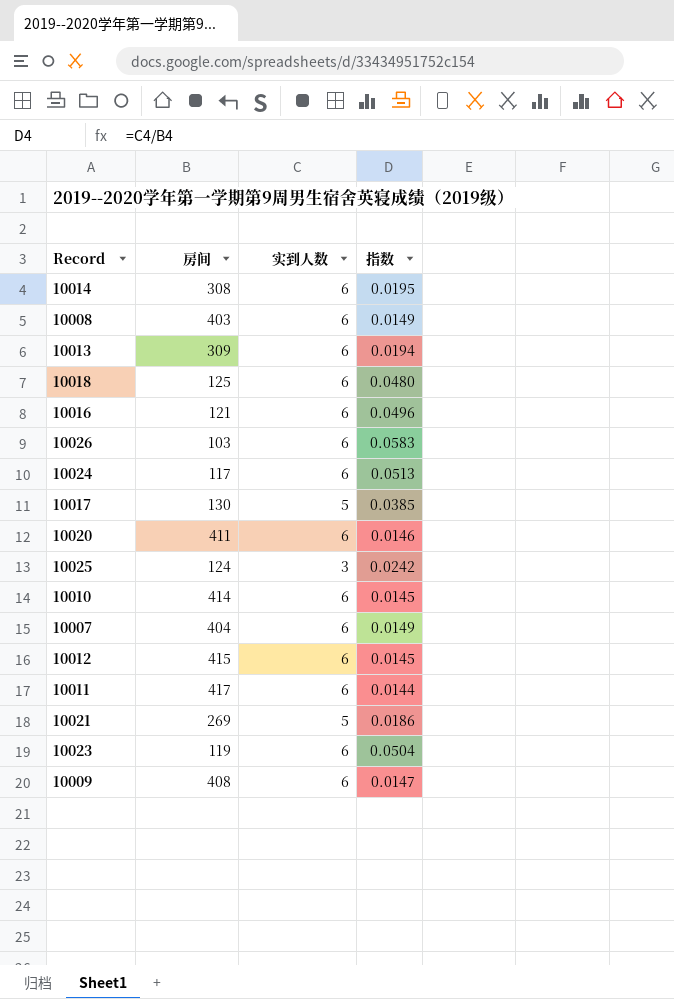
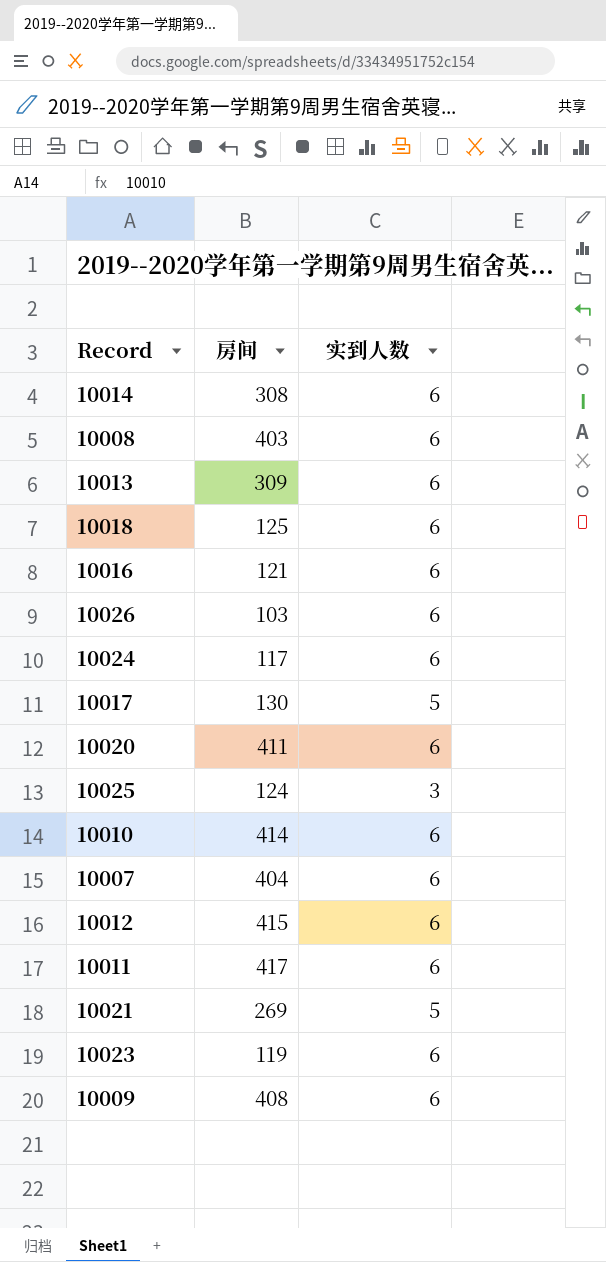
column 指数 | formula: [实到人数] / [房间] -> none

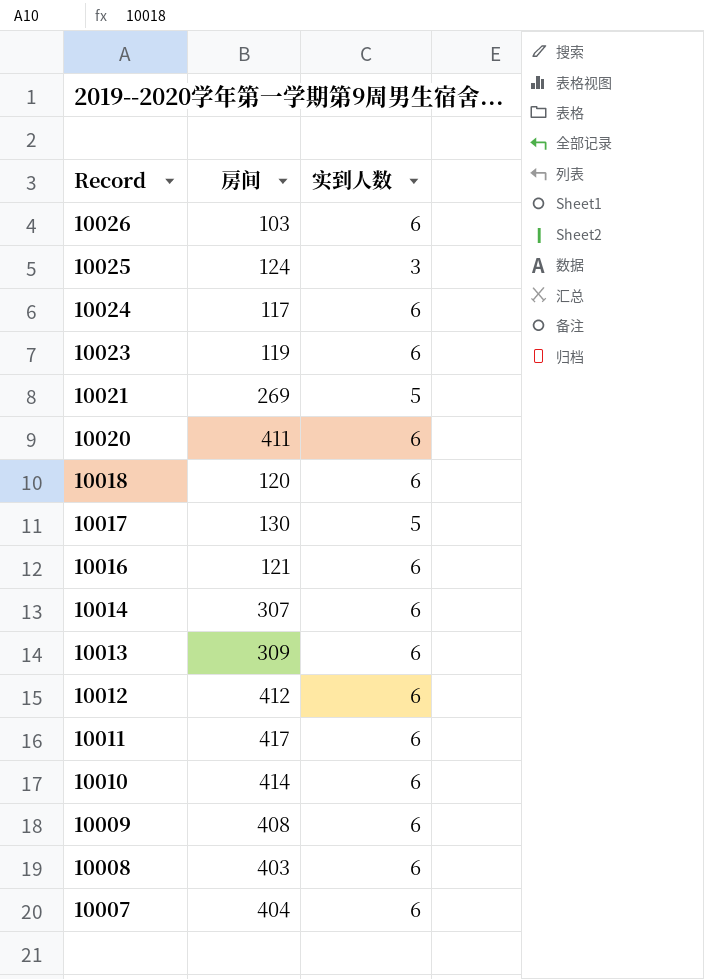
row order: none -> Record descending
10018 | 房间: 125 -> 120
10014 | 房间: 308 -> 307
10012 | 房间: 415 -> 412

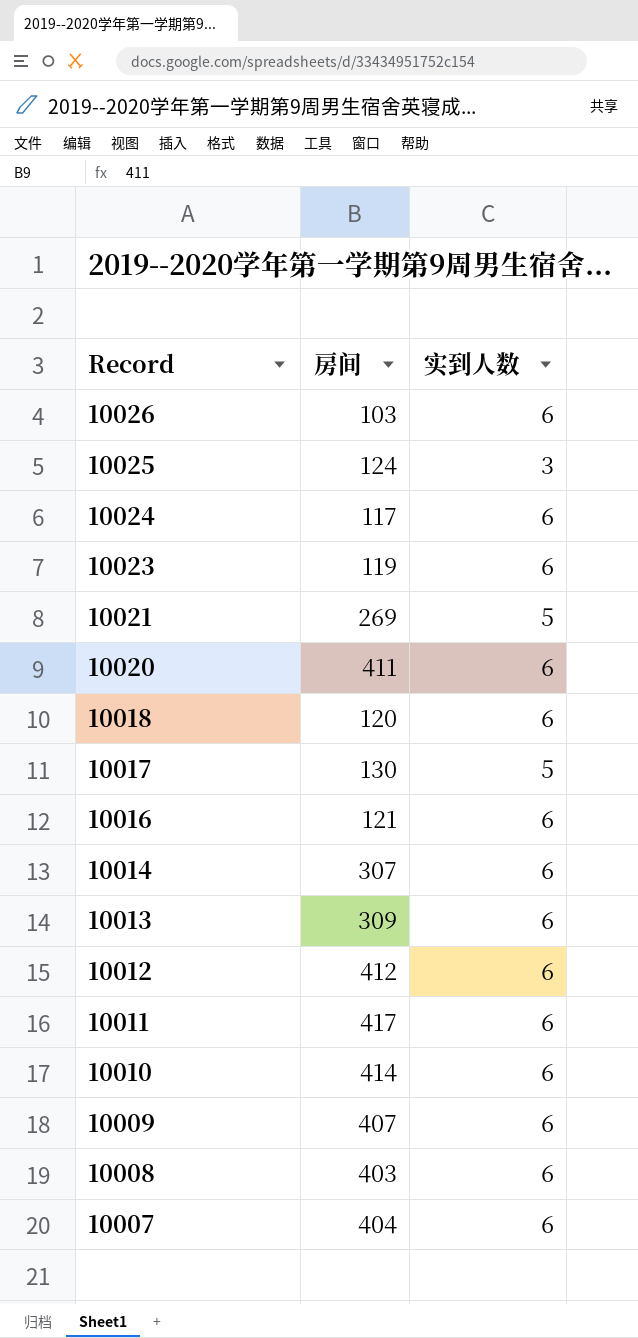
10009 | 房间: 408 -> 407

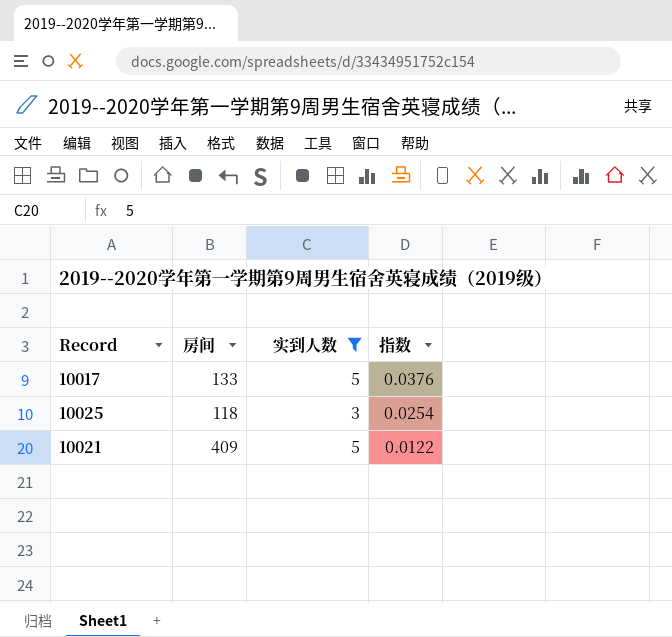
filter: none -> 实到人数 != 6
row order: Record descending -> 指数 descending
column 指数 | formula: none -> [实到人数] / [房间]
10017 | 房间: 130 -> 133
10025 | 房间: 124 -> 118
10021 | 房间: 269 -> 409

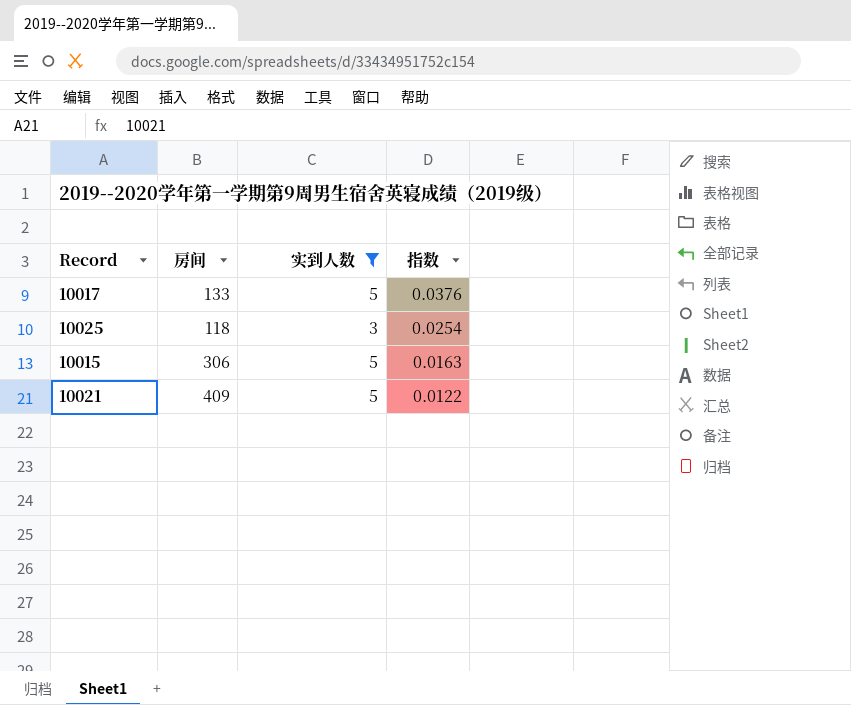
row 10015: none -> 306 | 5 | 0.0163

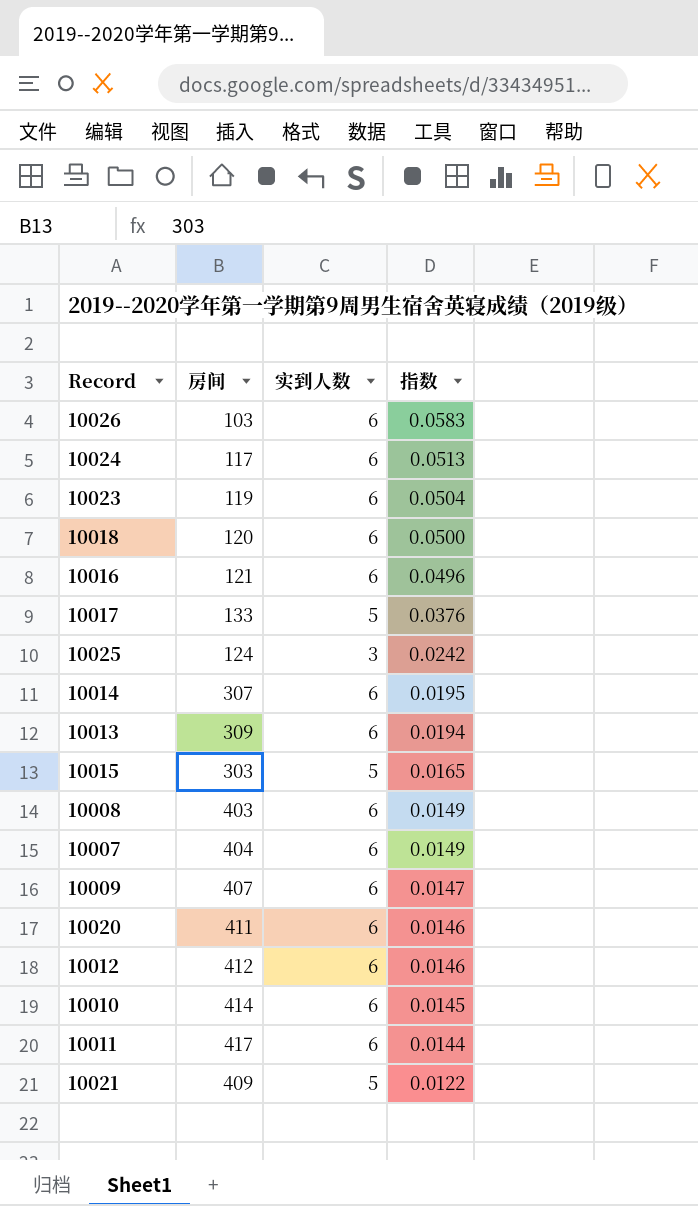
filter: 实到人数 != 6 -> none
10025 | 房间: 118 -> 124
10025 | 指数: 0.0254 -> 0.0242
10015 | 房间: 306 -> 303
10015 | 指数: 0.0163 -> 0.0165

